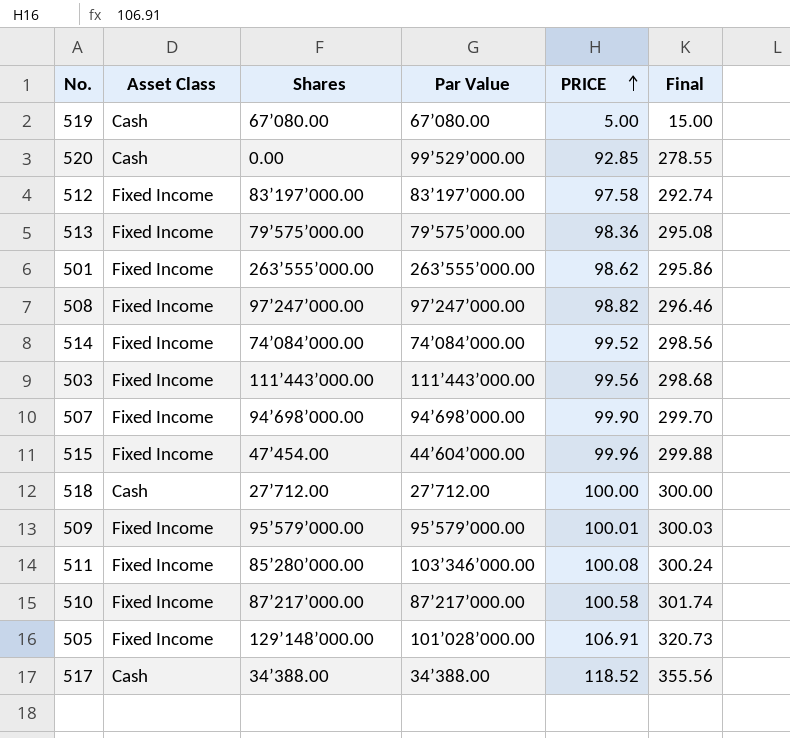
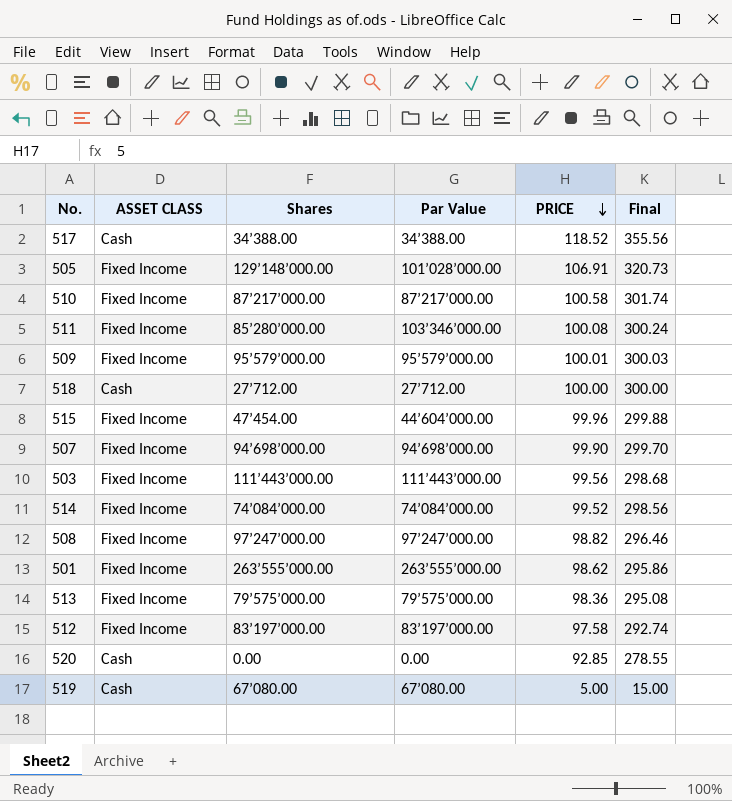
row order: PRICE ascending -> PRICE descending
column name: Asset Class -> ASSET CLASS
520 | Par Value: 99’529’000.00 -> 0.00

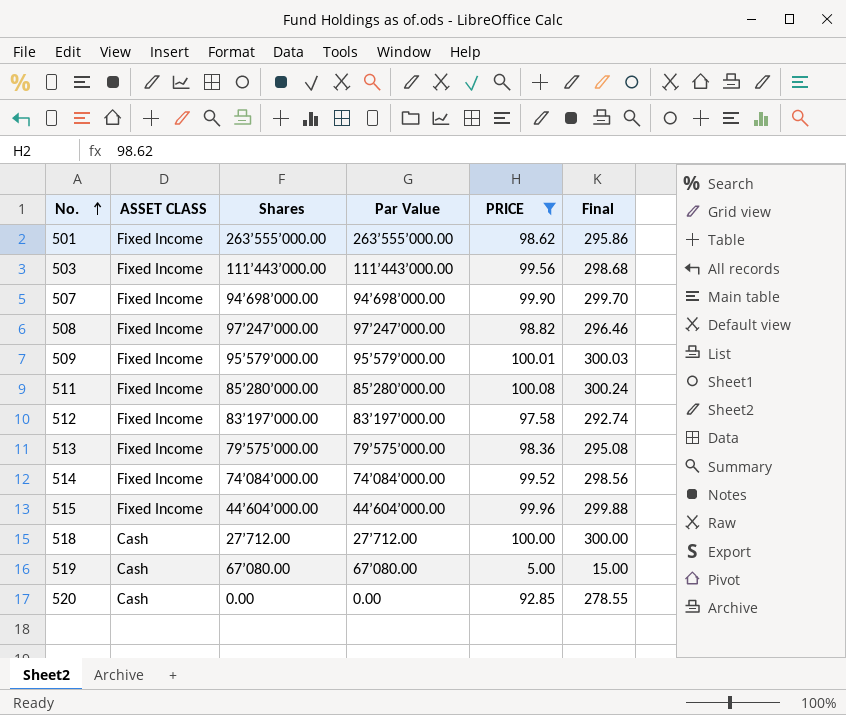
filter: none -> PRICE <= 100.08
row order: PRICE descending -> No. ascending
511 | Par Value: 103’346’000.00 -> 85’280’000.00
515 | Shares: 47’454.00 -> 44’604’000.00

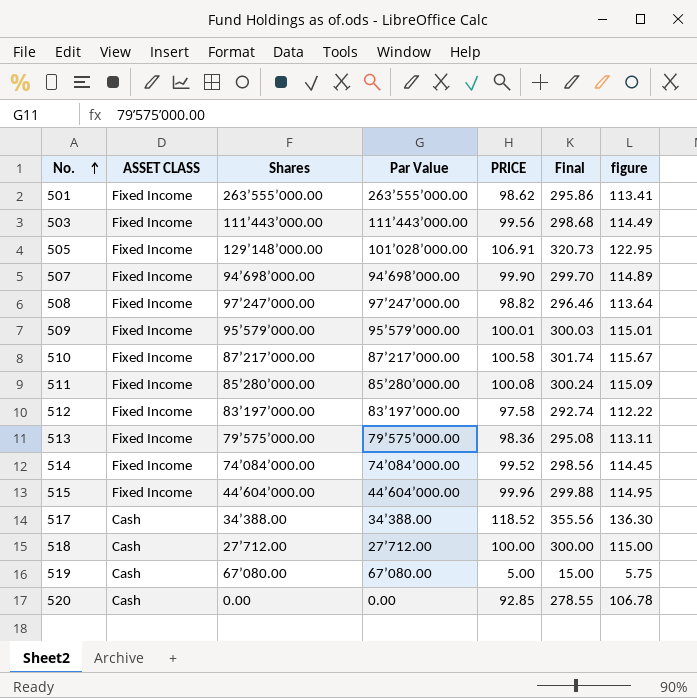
filter: PRICE <= 100.08 -> none
column figure | formula: none -> [PRICE] * 1.15

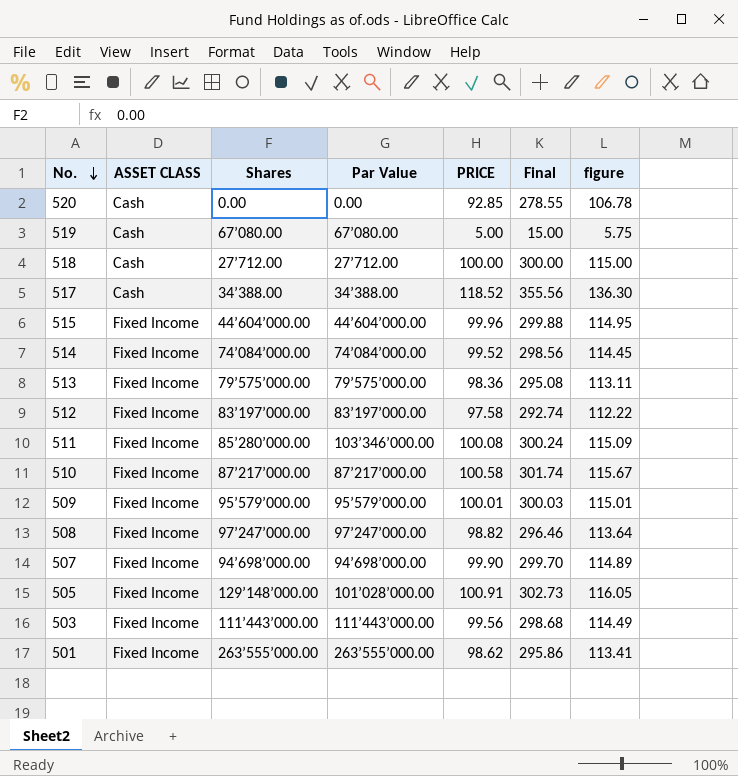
row order: No. ascending -> No. descending
511 | Par Value: 85’280’000.00 -> 103’346’000.00
505 | PRICE: 106.91 -> 100.91
505 | Final: 320.73 -> 302.73
505 | figure: 122.95 -> 116.05

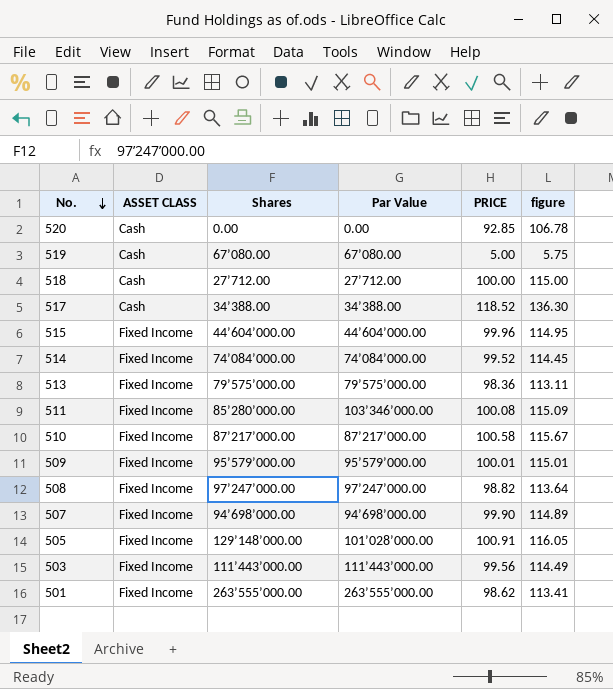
column Final | formula: [PRICE] * 3 -> none
row 512: Fixed Income | 83’197’000.00 | 83’197’000.00 | 97.58 | 292.74 | 112.22 -> none

